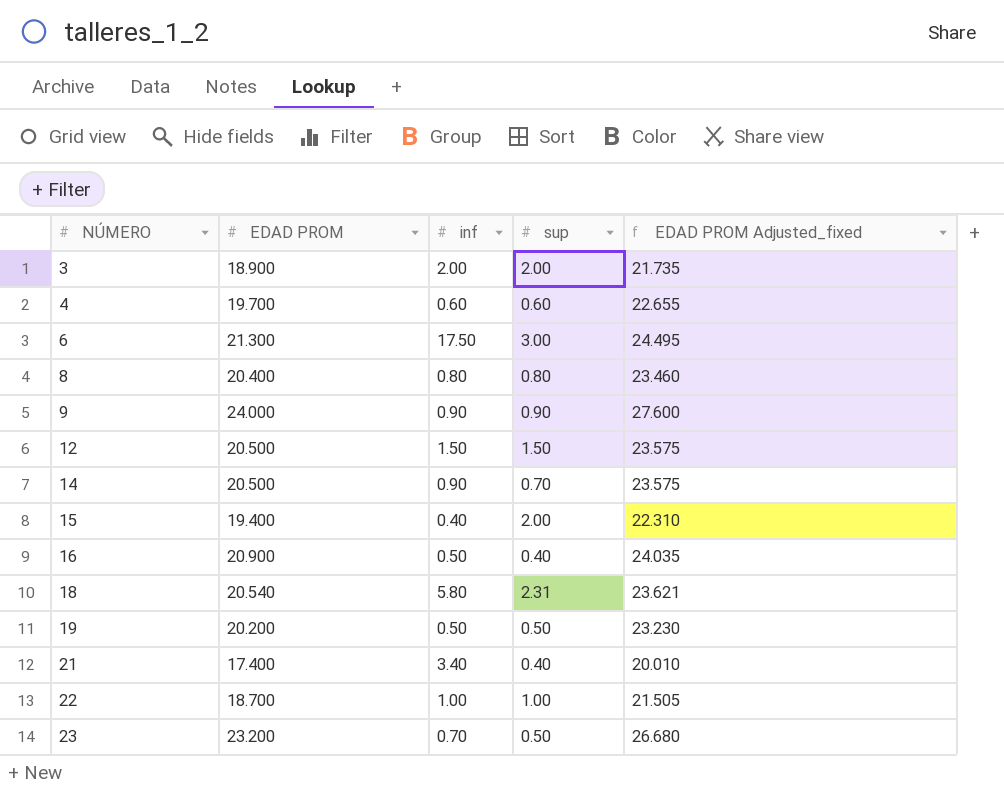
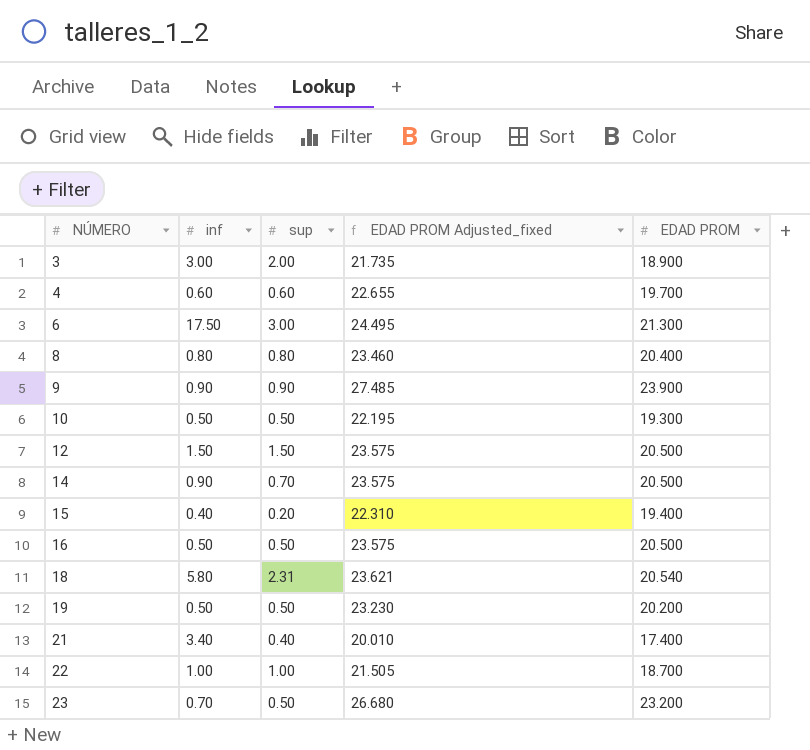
column EDAD PROM | position: 2 -> 5
3 | inf: 2.00 -> 3.00
9 | EDAD PROM Adjusted_fixed: 27.600 -> 27.485
9 | EDAD PROM: 24.000 -> 23.900
row 10: none -> 0.50 | 0.50 | 22.195 | 19.300
15 | sup: 2.00 -> 0.20
16 | sup: 0.40 -> 0.50
16 | EDAD PROM Adjusted_fixed: 24.035 -> 23.575
16 | EDAD PROM: 20.900 -> 20.500

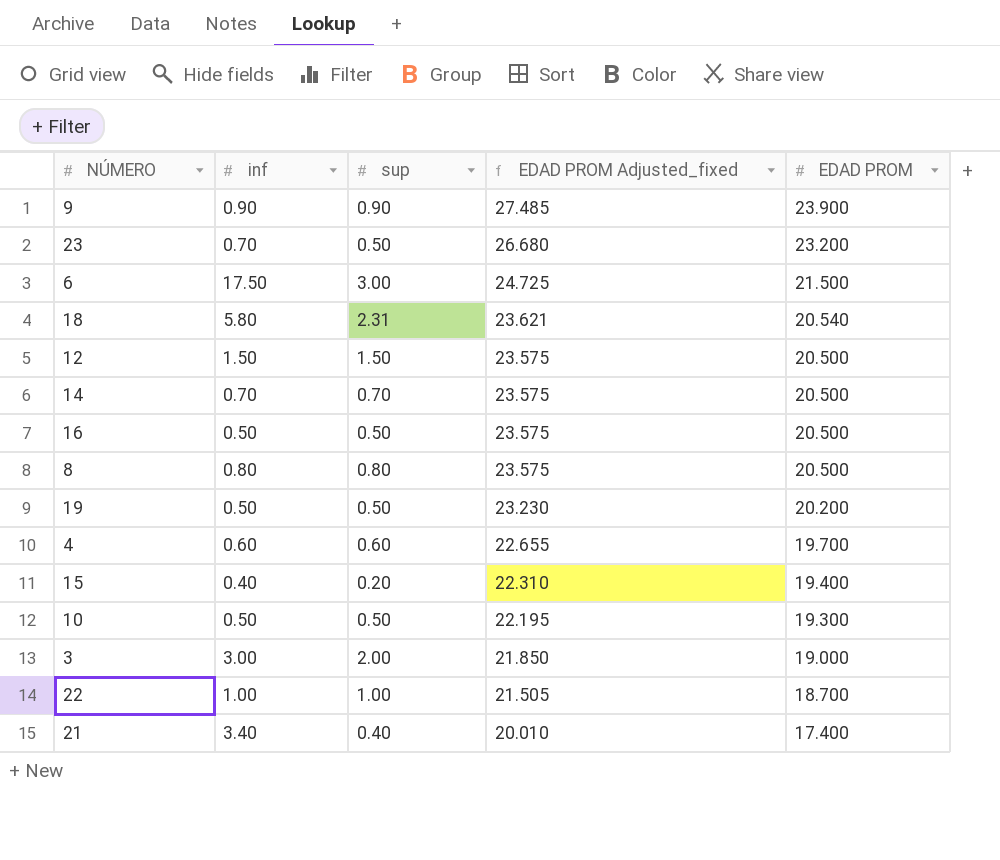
row order: NÚMERO ascending -> EDAD PROM Adjusted_fixed descending
6 | EDAD PROM Adjusted_fixed: 24.495 -> 24.725
6 | EDAD PROM: 21.300 -> 21.500
14 | inf: 0.90 -> 0.70
8 | EDAD PROM Adjusted_fixed: 23.460 -> 23.575
8 | EDAD PROM: 20.400 -> 20.500
3 | EDAD PROM Adjusted_fixed: 21.735 -> 21.850
3 | EDAD PROM: 18.900 -> 19.000

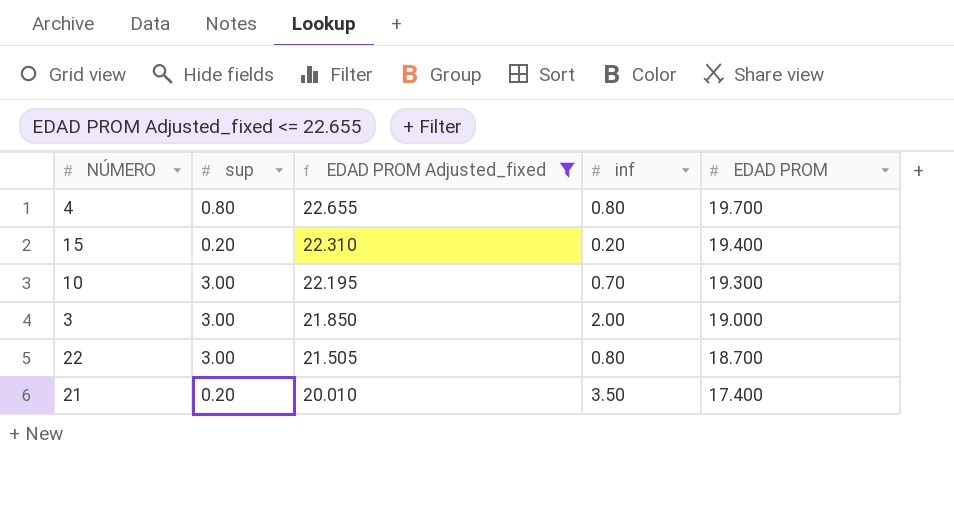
filter: none -> EDAD PROM Adjusted_fixed <= 22.655
column inf | position: 2 -> 4
4 | sup: 0.60 -> 0.80
4 | inf: 0.60 -> 0.80
15 | inf: 0.40 -> 0.20
10 | sup: 0.50 -> 3.00
10 | inf: 0.50 -> 0.70
3 | sup: 2.00 -> 3.00
3 | inf: 3.00 -> 2.00
22 | sup: 1.00 -> 3.00
22 | inf: 1.00 -> 0.80
21 | sup: 0.40 -> 0.20
21 | inf: 3.40 -> 3.50

